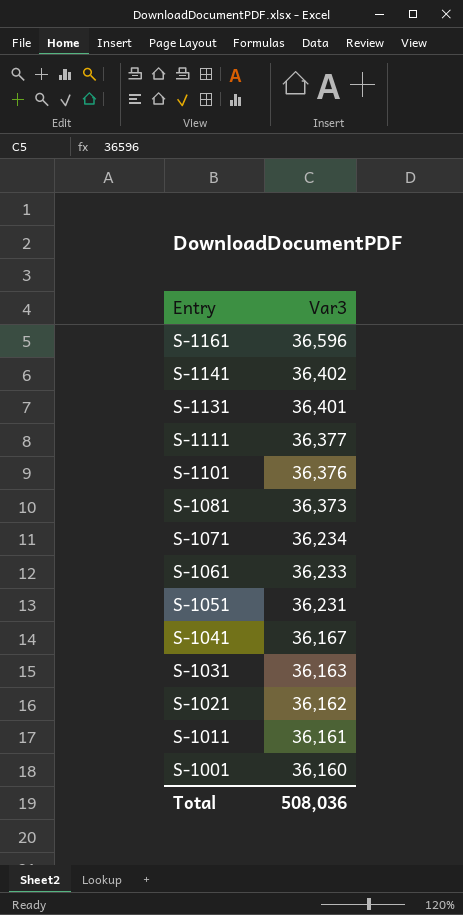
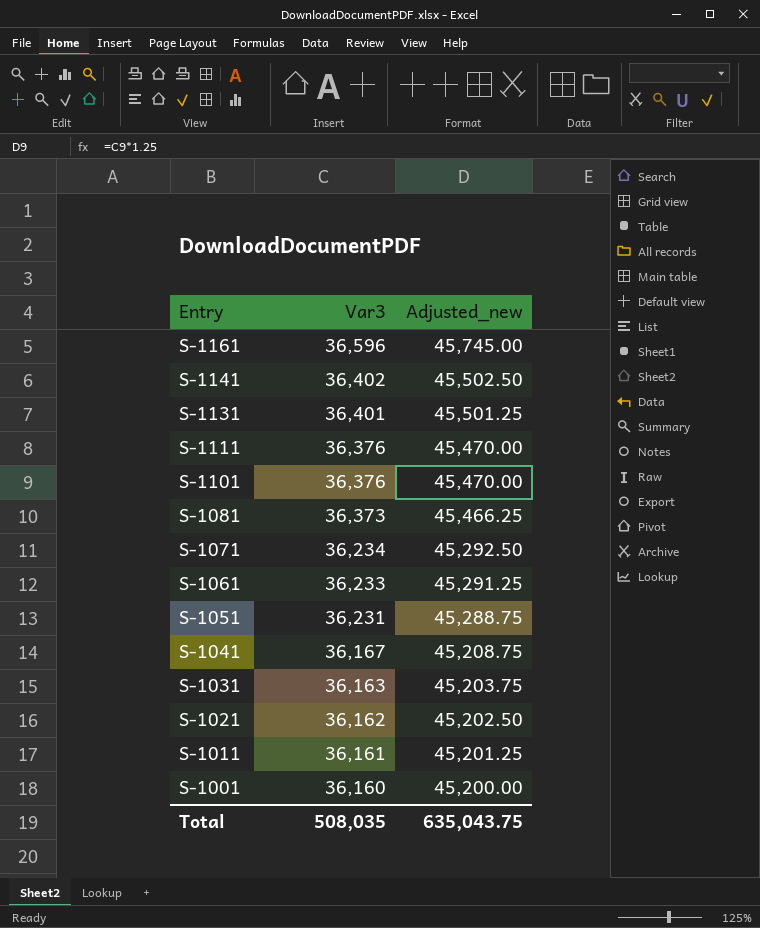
column Adjusted_new | formula: none -> [Var3] * 1.25
S-1111 | Var3: 36,377 -> 36,376
Total | Var3: 508,036 -> 508,035

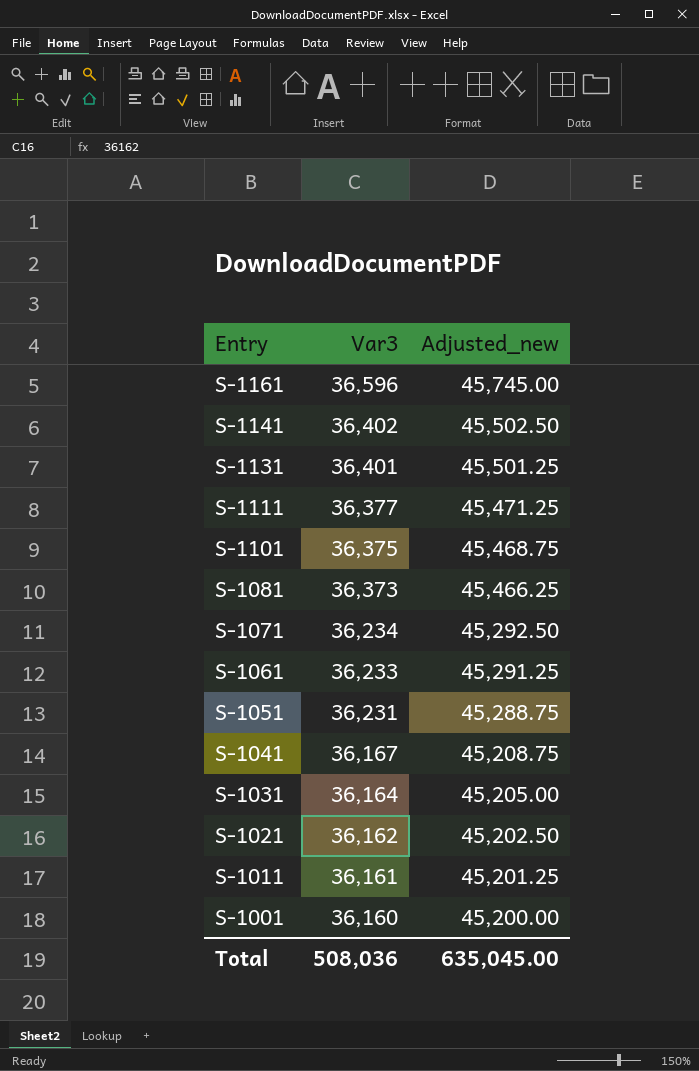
S-1111 | Var3: 36,376 -> 36,377
S-1111 | Adjusted_new: 45,470.00 -> 45,471.25
S-1101 | Var3: 36,376 -> 36,375
S-1101 | Adjusted_new: 45,470.00 -> 45,468.75
S-1031 | Var3: 36,163 -> 36,164
S-1031 | Adjusted_new: 45,203.75 -> 45,205.00
Total | Var3: 508,035 -> 508,036
Total | Adjusted_new: 635,043.75 -> 635,045.00

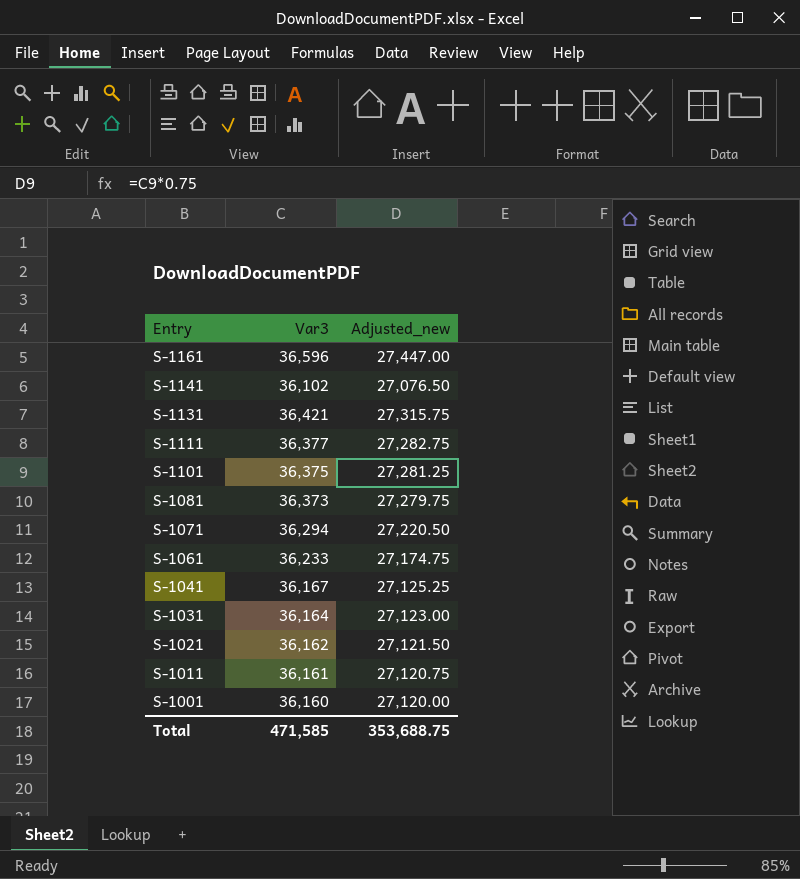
column Adjusted_new | formula: [Var3] * 1.25 -> [Var3] * 0.75
row S-1051: 36,231 | 45,288.75 -> none
S-1141 | Var3: 36,402 -> 36,102
S-1131 | Var3: 36,401 -> 36,421
S-1071 | Var3: 36,234 -> 36,294
Total | Var3: 508,036 -> 471,585
Total | Adjusted_new: 635,045.00 -> 353,688.75

